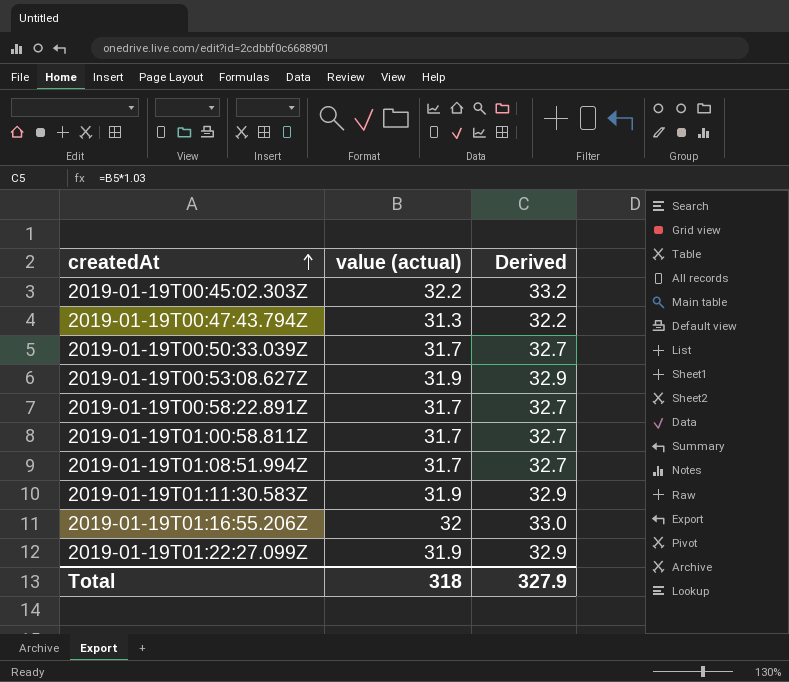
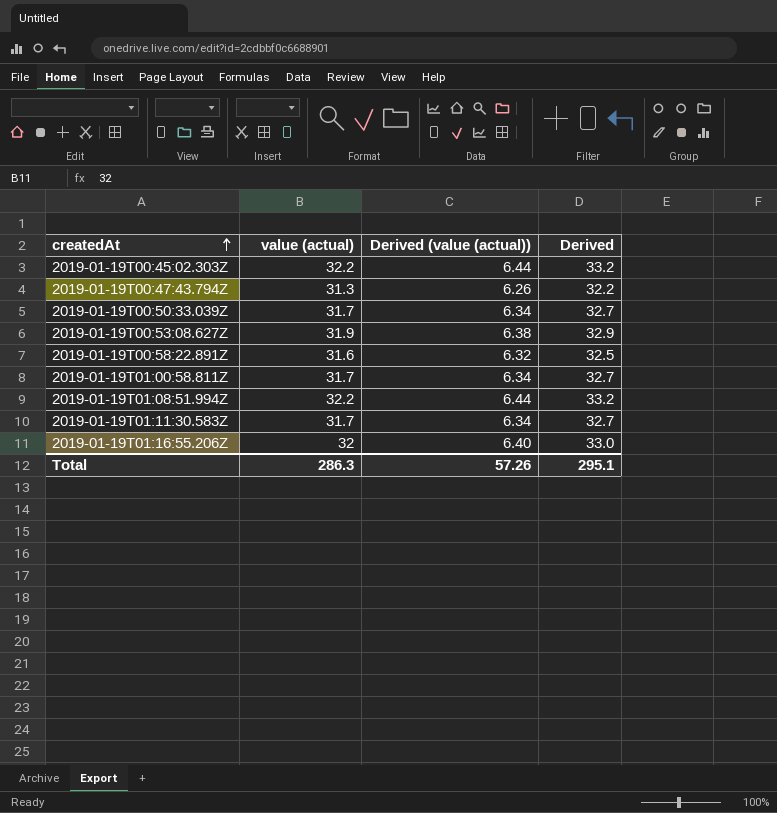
column Derived (value (actual)) | formula: none -> [value (actual)] * 0.2
row 2019-01-19T01:22:27.099Z: 31.9 | 32.9 -> none
2019-01-19T00:58:22.891Z | value (actual): 31.7 -> 31.6
2019-01-19T00:58:22.891Z | Derived: 32.7 -> 32.5
2019-01-19T01:08:51.994Z | value (actual): 31.7 -> 32.2
2019-01-19T01:08:51.994Z | Derived: 32.7 -> 33.2
2019-01-19T01:11:30.583Z | value (actual): 31.9 -> 31.7
2019-01-19T01:11:30.583Z | Derived: 32.9 -> 32.7
Total | value (actual): 318 -> 286.3
Total | Derived: 327.9 -> 295.1

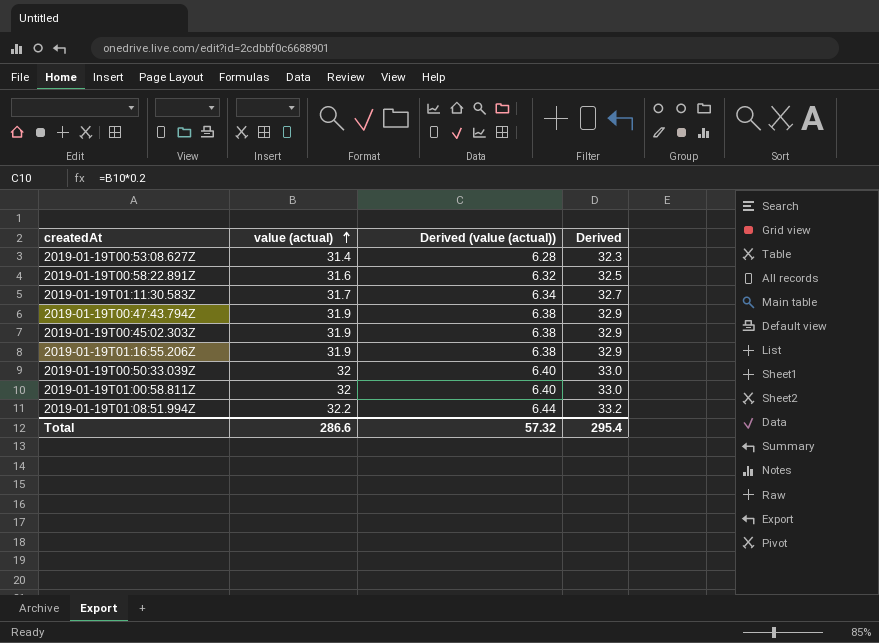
row order: createdAt ascending -> value (actual) ascending
2019-01-19T00:53:08.627Z | value (actual): 31.9 -> 31.4
2019-01-19T00:53:08.627Z | Derived (value (actual)): 6.38 -> 6.28
2019-01-19T00:53:08.627Z | Derived: 32.9 -> 32.3
2019-01-19T00:47:43.794Z | value (actual): 31.3 -> 31.9
2019-01-19T00:47:43.794Z | Derived (value (actual)): 6.26 -> 6.38
2019-01-19T00:47:43.794Z | Derived: 32.2 -> 32.9
2019-01-19T00:45:02.303Z | value (actual): 32.2 -> 31.9
2019-01-19T00:45:02.303Z | Derived (value (actual)): 6.44 -> 6.38
2019-01-19T00:45:02.303Z | Derived: 33.2 -> 32.9
2019-01-19T01:16:55.206Z | value (actual): 32 -> 31.9
2019-01-19T01:16:55.206Z | Derived (value (actual)): 6.40 -> 6.38
2019-01-19T01:16:55.206Z | Derived: 33.0 -> 32.9
2019-01-19T00:50:33.039Z | value (actual): 31.7 -> 32
2019-01-19T00:50:33.039Z | Derived (value (actual)): 6.34 -> 6.40
2019-01-19T00:50:33.039Z | Derived: 32.7 -> 33.0
2019-01-19T01:00:58.811Z | value (actual): 31.7 -> 32
2019-01-19T01:00:58.811Z | Derived (value (actual)): 6.34 -> 6.40
2019-01-19T01:00:58.811Z | Derived: 32.7 -> 33.0
Total | value (actual): 286.3 -> 286.6
Total | Derived (value (actual)): 57.26 -> 57.32
Total | Derived: 295.1 -> 295.4

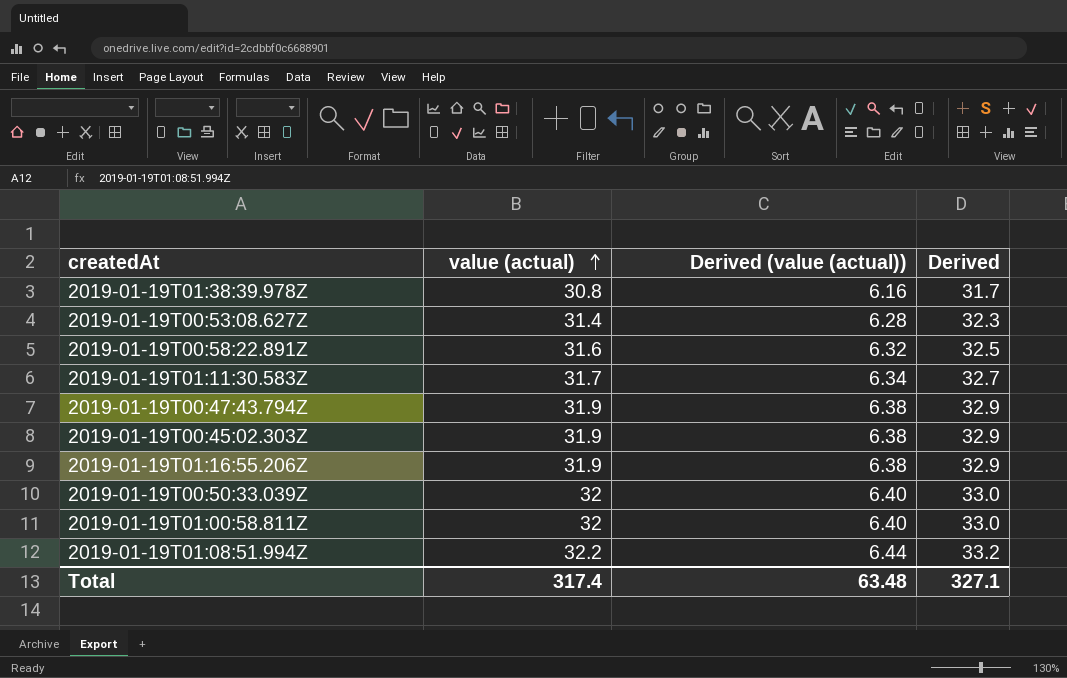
row 2019-01-19T01:38:39.978Z: none -> 30.8 | 6.16 | 31.7
Total | value (actual): 286.6 -> 317.4
Total | Derived (value (actual)): 57.32 -> 63.48
Total | Derived: 295.4 -> 327.1

